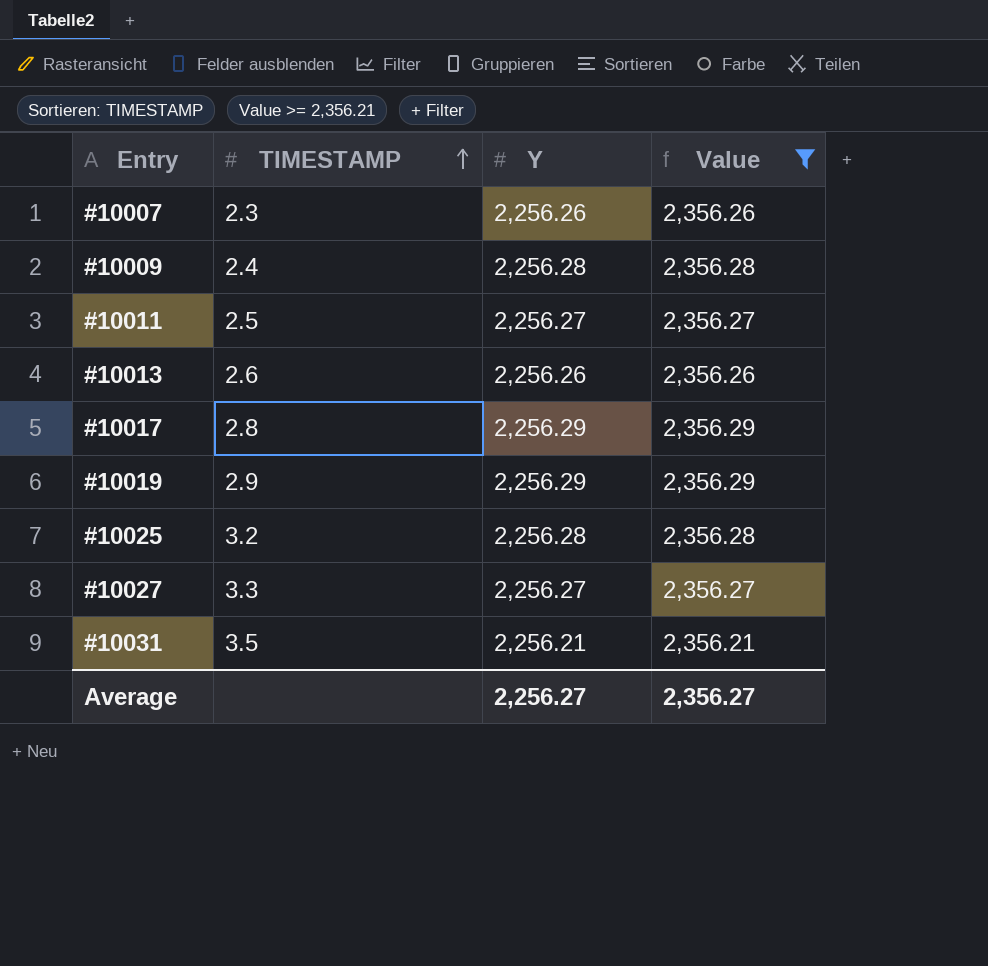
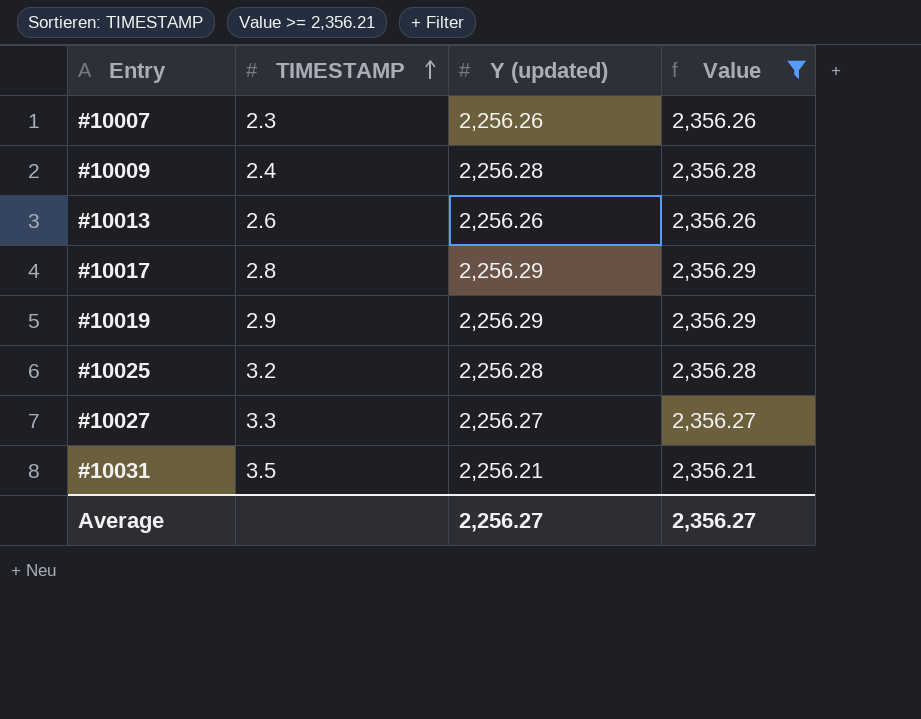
column name: Y -> Y (updated)
row #10011: 2.5 | 2,256.27 | 2,356.27 -> none

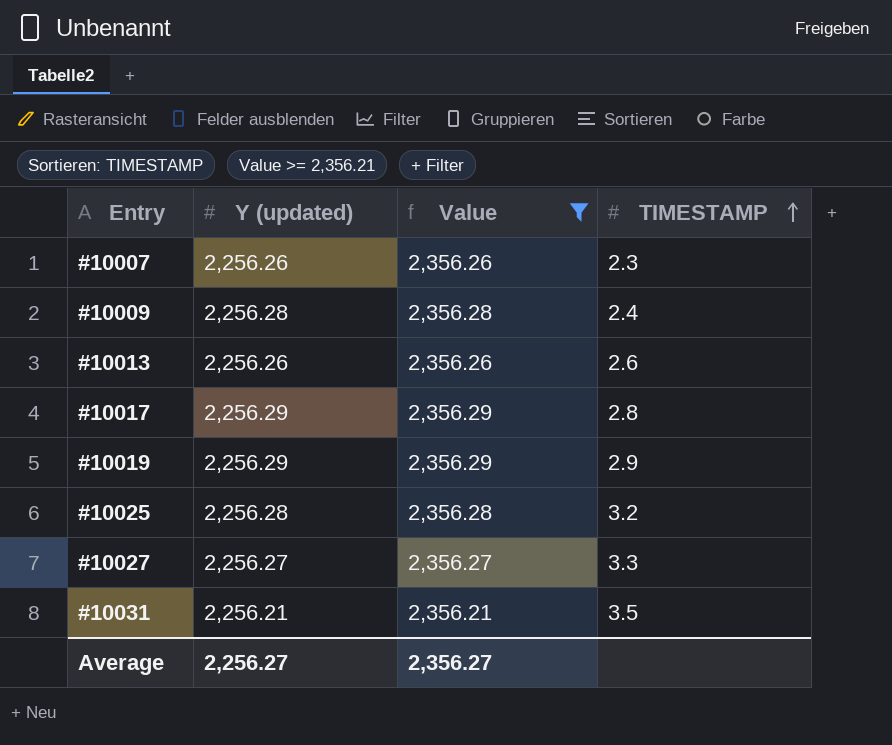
column TIMESTAMP | position: 2 -> 4

